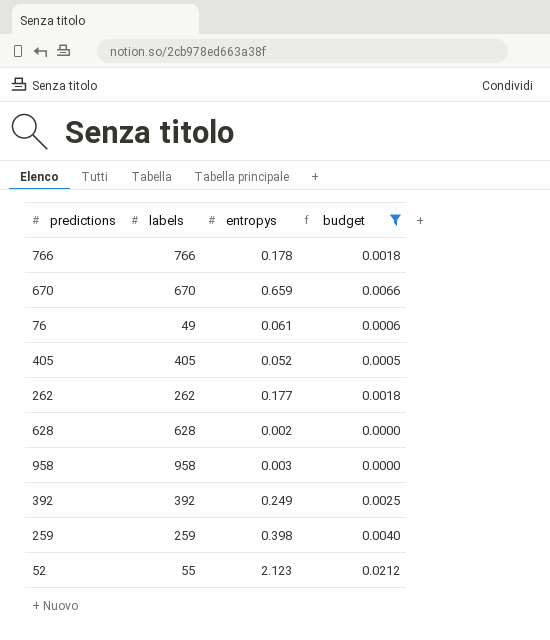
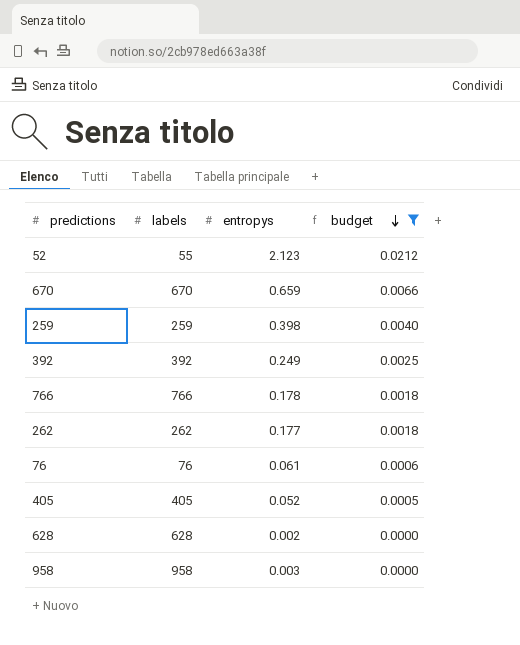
row order: none -> budget descending
76 | labels: 49 -> 76

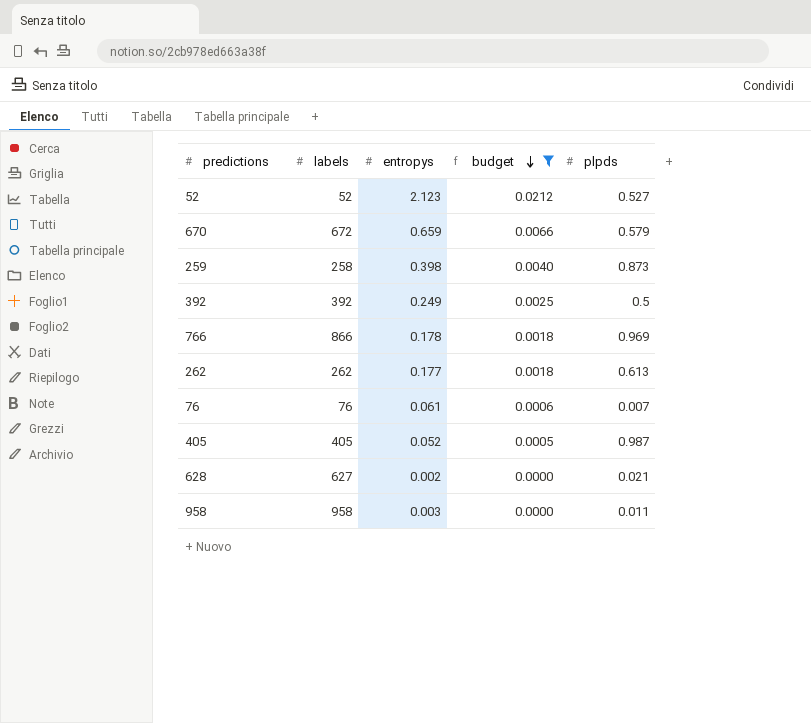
column plpds | position: none -> 5
52 | labels: 55 -> 52
670 | labels: 670 -> 672
259 | labels: 259 -> 258
766 | labels: 766 -> 866
628 | labels: 628 -> 627

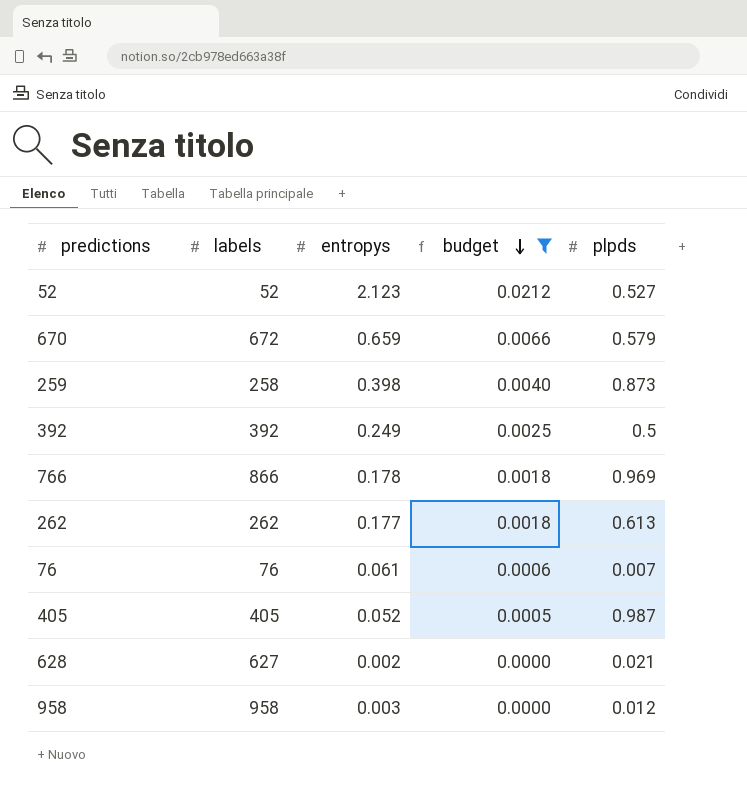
958 | plpds: 0.011 -> 0.012

